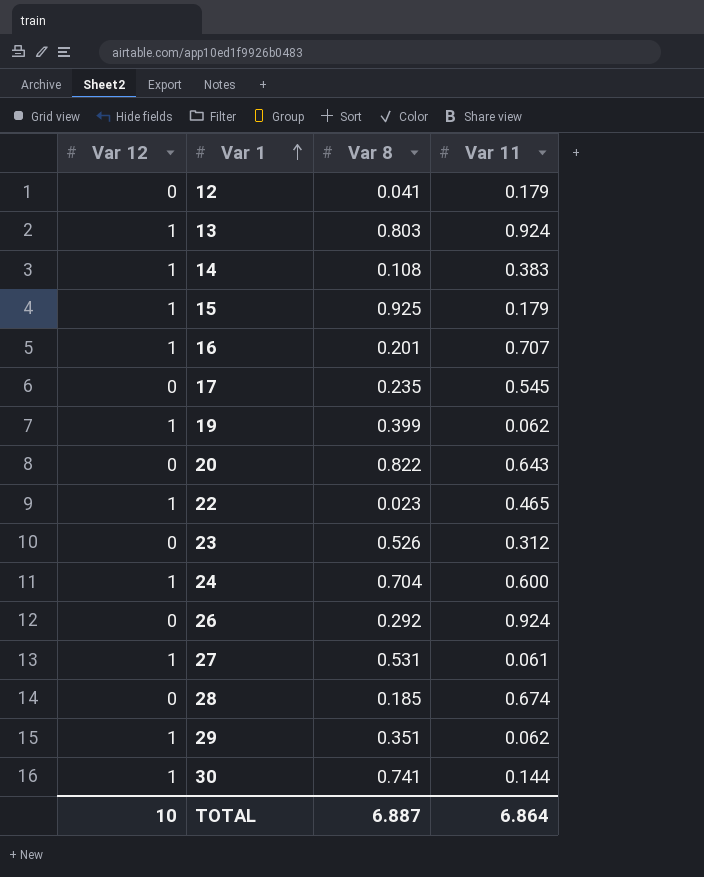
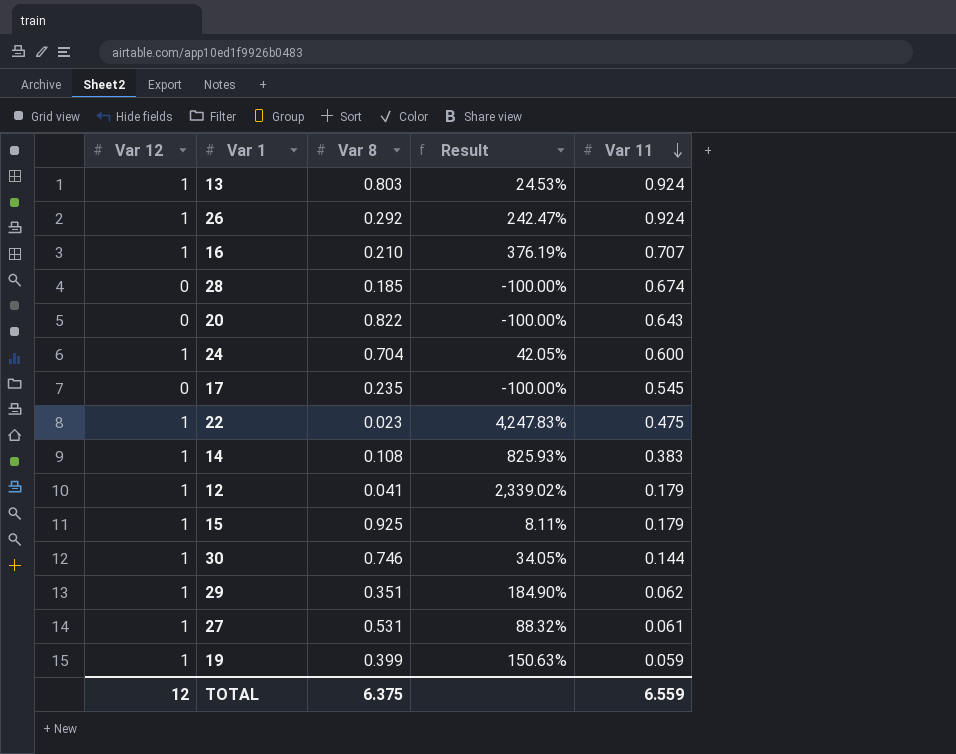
row order: Var 1 ascending -> Var 11 descending
column Result | formula: none -> ([Var 12] - [Var 8]) / [Var 8]
row 23: 0 | 0.526 | 0.312 -> none
26 | Var 12: 0 -> 1
16 | Var 8: 0.201 -> 0.210
22 | Var 11: 0.465 -> 0.475
12 | Var 12: 0 -> 1
30 | Var 8: 0.741 -> 0.746
19 | Var 11: 0.062 -> 0.059
TOTAL | Var 12: 10 -> 12
TOTAL | Var 8: 6.887 -> 6.375
TOTAL | Var 11: 6.864 -> 6.559

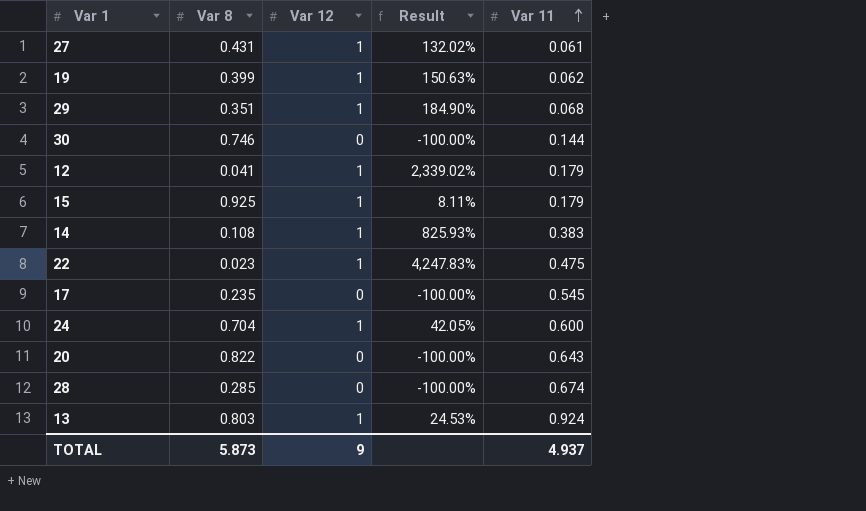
row order: Var 11 descending -> Var 11 ascending
column Var 12 | position: 1 -> 3
row 26: 1 | 0.292 | 242.47% | 0.924 -> none
row 16: 1 | 0.210 | 376.19% | 0.707 -> none
27 | Var 8: 0.531 -> 0.431
27 | Result: 88.32% -> 132.02%
19 | Var 11: 0.059 -> 0.062
29 | Var 11: 0.062 -> 0.068
30 | Var 12: 1 -> 0
30 | Result: 34.05% -> -100.00%
28 | Var 8: 0.185 -> 0.285
TOTAL | Var 8: 6.375 -> 5.873
TOTAL | Var 12: 12 -> 9
TOTAL | Var 11: 6.559 -> 4.937

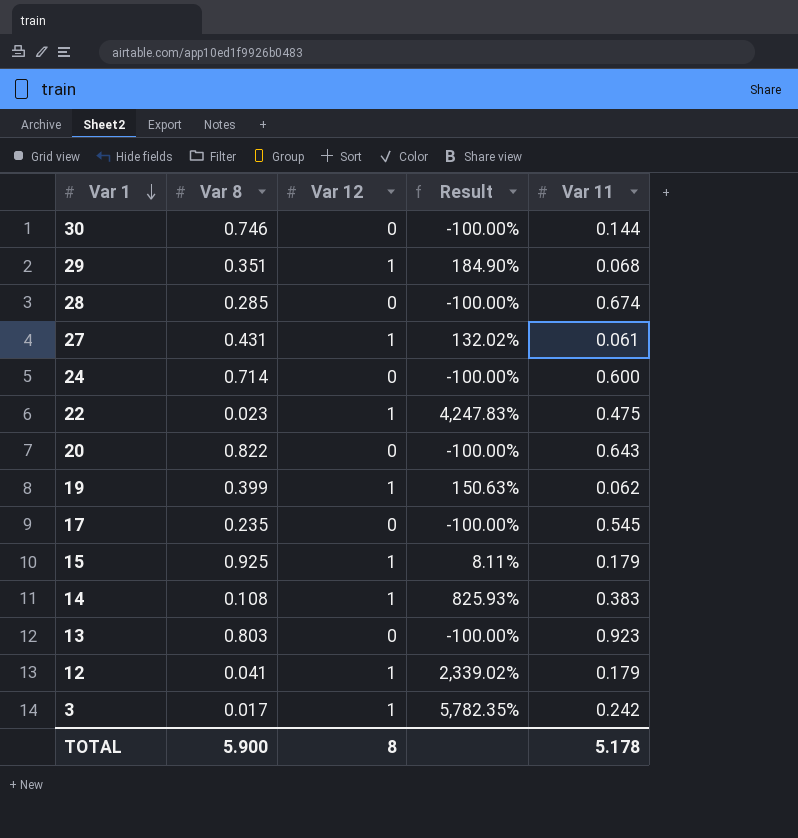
row order: Var 11 ascending -> Var 1 descending
24 | Var 8: 0.704 -> 0.714
24 | Var 12: 1 -> 0
24 | Result: 42.05% -> -100.00%
13 | Var 12: 1 -> 0
13 | Result: 24.53% -> -100.00%
13 | Var 11: 0.924 -> 0.923
row 3: none -> 0.017 | 1 | 5,782.35% | 0.242
TOTAL | Var 8: 5.873 -> 5.900
TOTAL | Var 12: 9 -> 8
TOTAL | Var 11: 4.937 -> 5.178

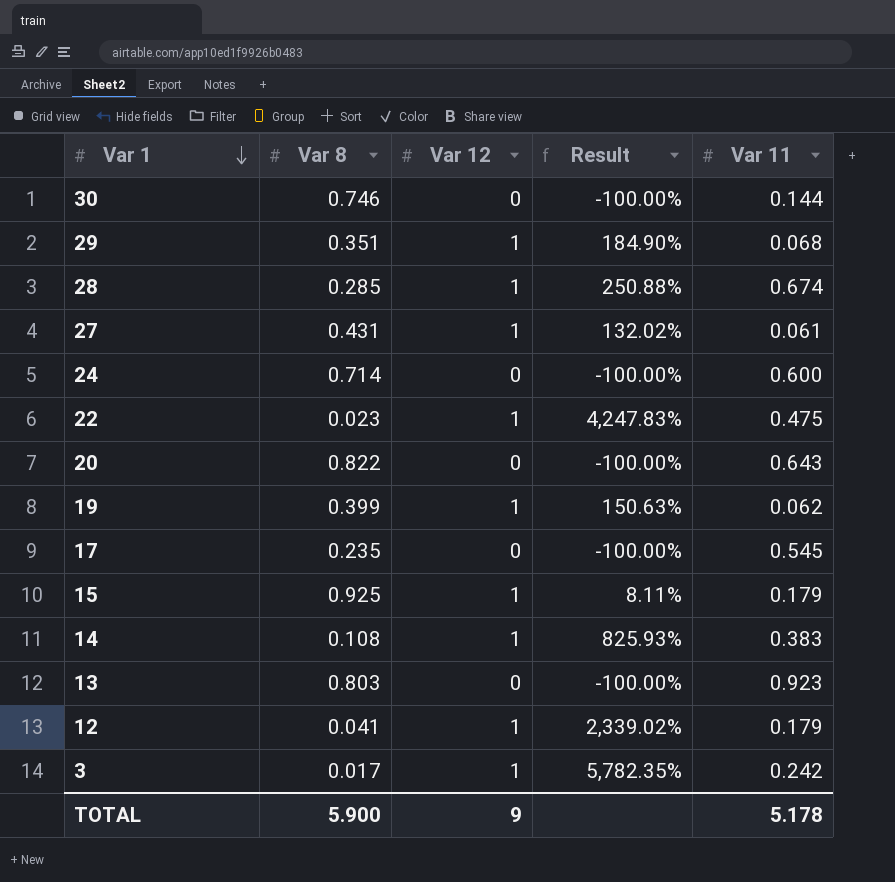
28 | Var 12: 0 -> 1
28 | Result: -100.00% -> 250.88%
TOTAL | Var 12: 8 -> 9

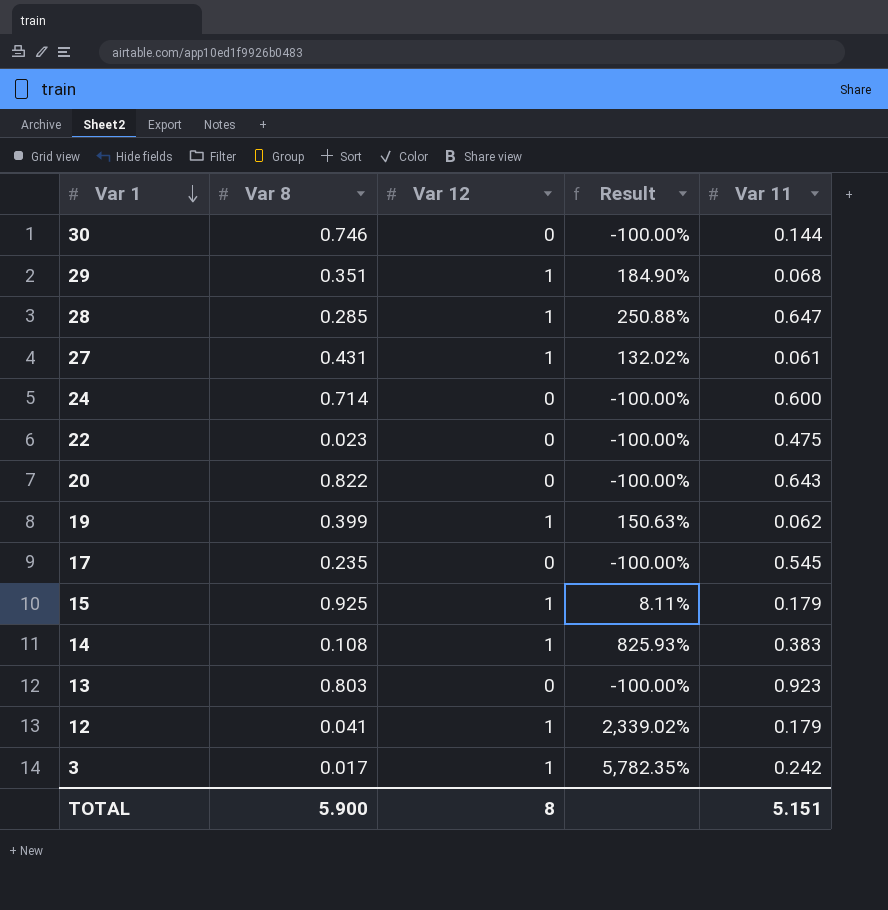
28 | Var 11: 0.674 -> 0.647
22 | Var 12: 1 -> 0
22 | Result: 4,247.83% -> -100.00%
TOTAL | Var 12: 9 -> 8
TOTAL | Var 11: 5.178 -> 5.151

